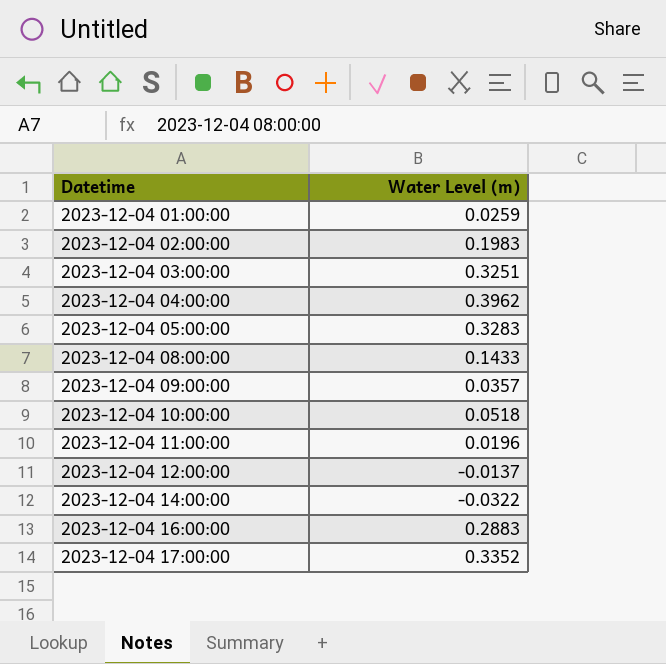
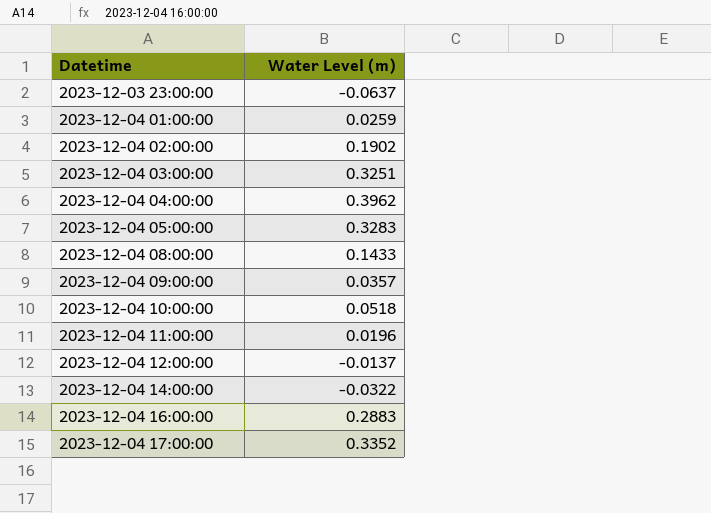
row 2023-12-03 23:00:00: none -> -0.0637
2023-12-04 02:00:00 | Water Level (m): 0.1983 -> 0.1902

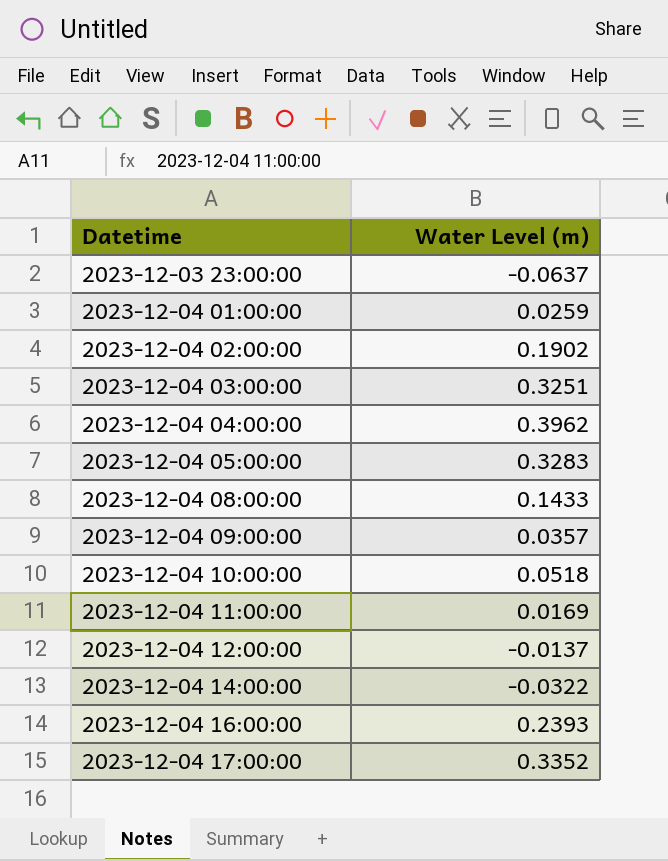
2023-12-04 11:00:00 | Water Level (m): 0.0196 -> 0.0169
2023-12-04 16:00:00 | Water Level (m): 0.2883 -> 0.2393

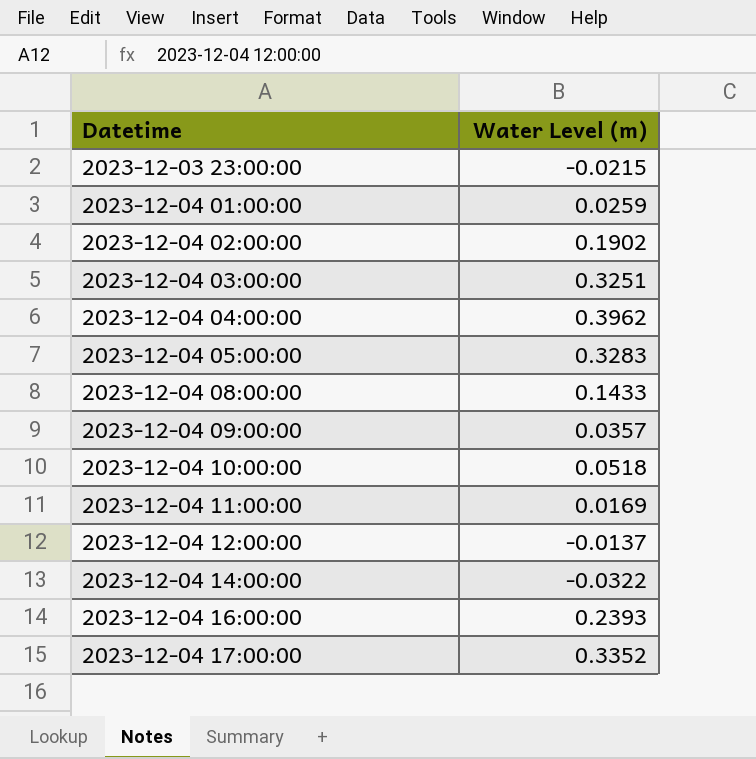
2023-12-03 23:00:00 | Water Level (m): -0.0637 -> -0.0215

